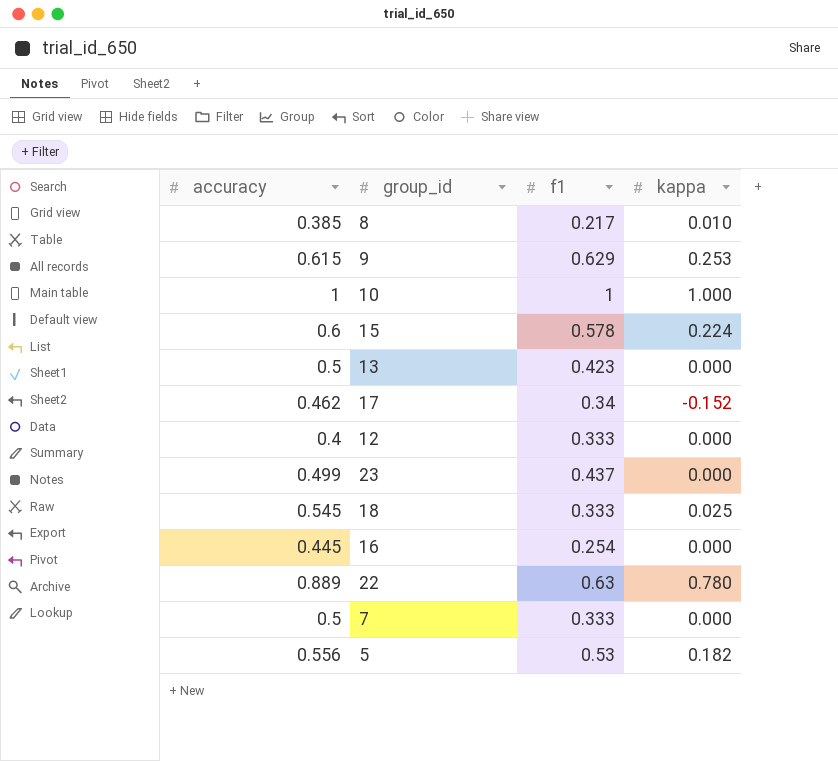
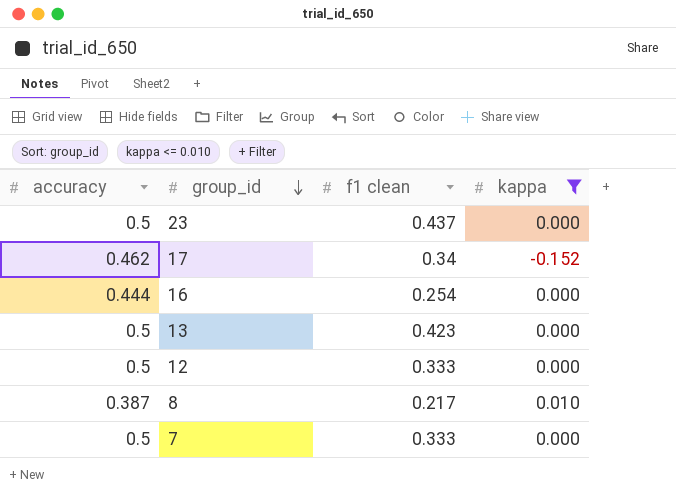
filter: none -> kappa <= 0.010
row order: none -> group_id descending
column name: f1 -> f1 clean
23 | accuracy: 0.499 -> 0.5
16 | accuracy: 0.445 -> 0.444
12 | accuracy: 0.4 -> 0.5
8 | accuracy: 0.385 -> 0.387

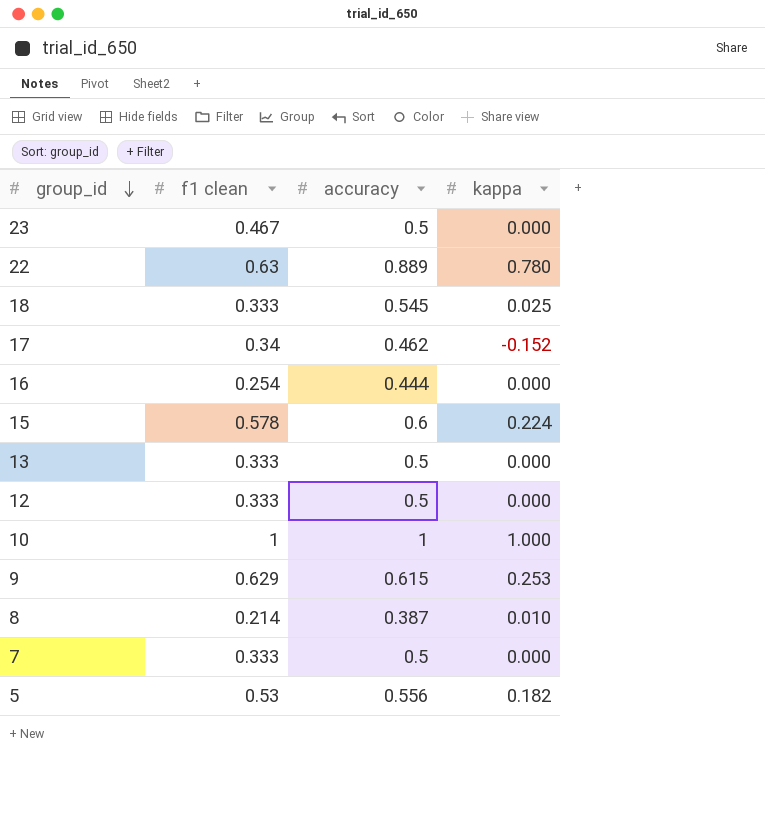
filter: kappa <= 0.010 -> none
column accuracy | position: 1 -> 3
23 | f1 clean: 0.437 -> 0.467
13 | f1 clean: 0.423 -> 0.333
8 | f1 clean: 0.217 -> 0.214

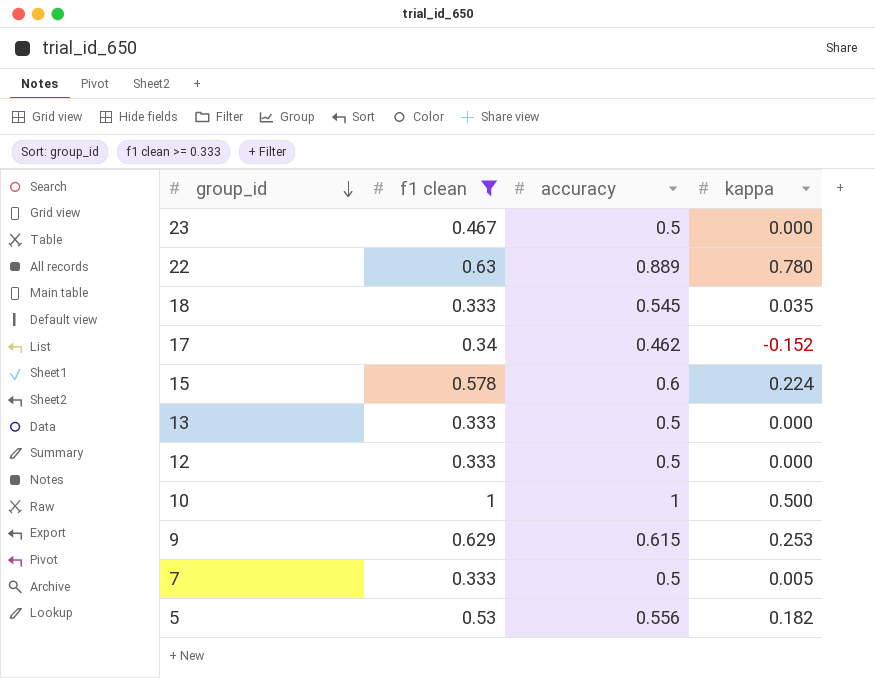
filter: none -> f1 clean >= 0.333
18 | kappa: 0.025 -> 0.035
10 | kappa: 1.000 -> 0.500
7 | kappa: 0.000 -> 0.005

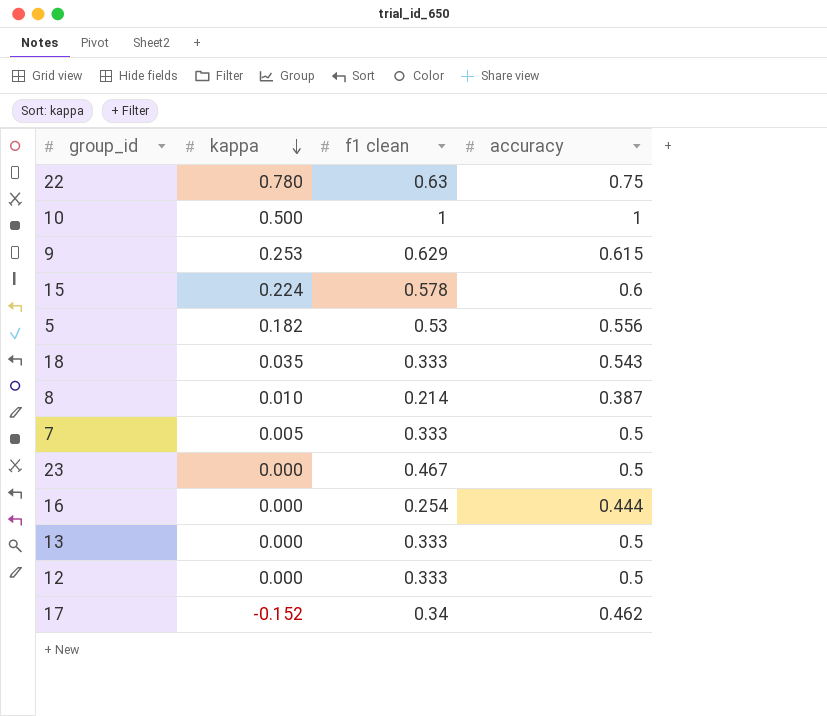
filter: f1 clean >= 0.333 -> none
row order: group_id descending -> kappa descending
column kappa | position: 4 -> 2
22 | accuracy: 0.889 -> 0.75
18 | accuracy: 0.545 -> 0.543

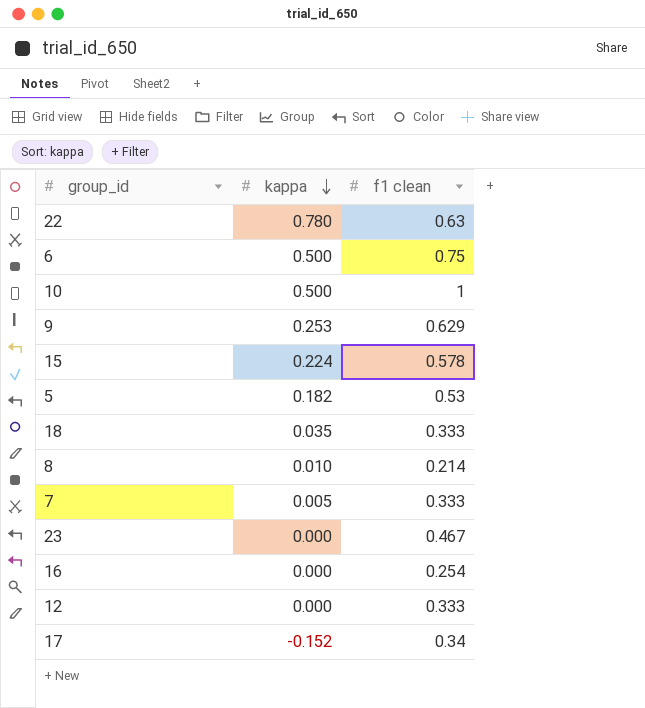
column accuracy | position: 4 -> none
row 13: 0.000 | 0.333 | 0.5 -> none
row 6: none -> 0.500 | 0.75

